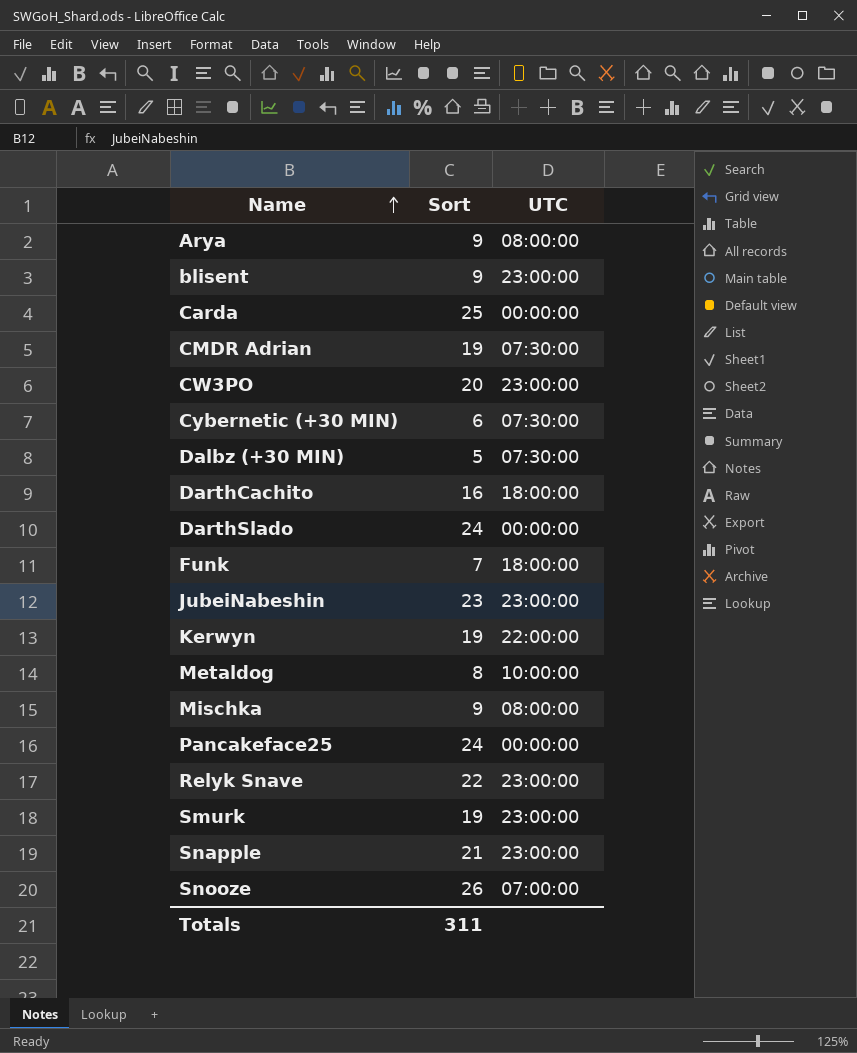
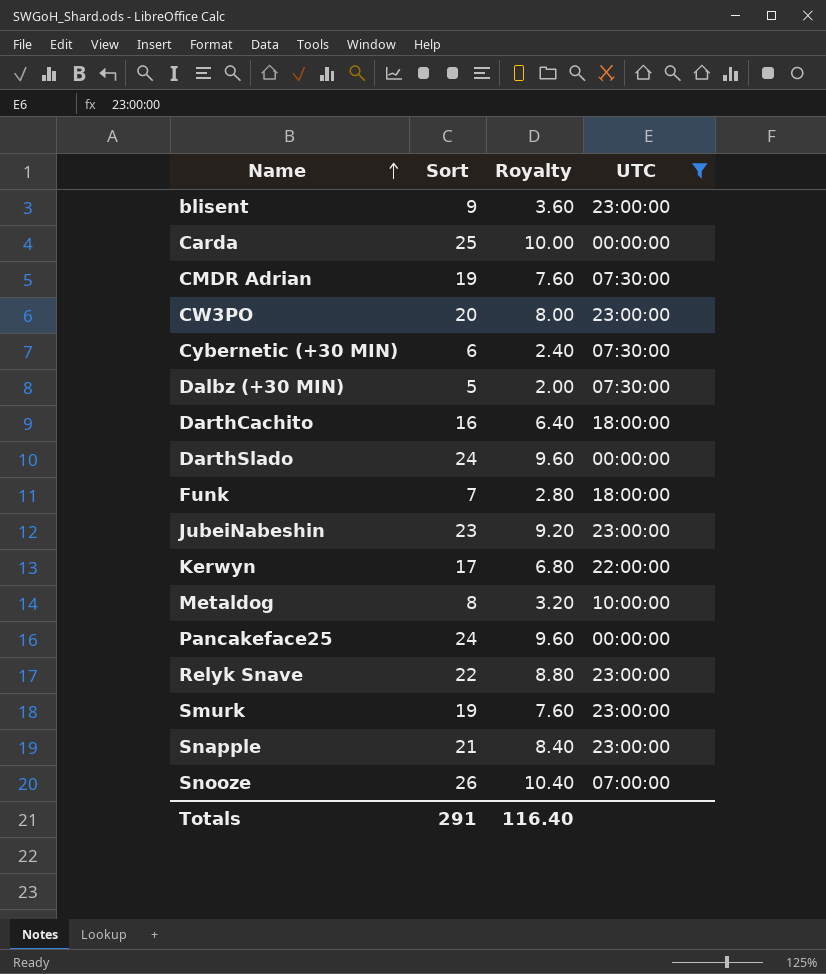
filter: none -> UTC != 08:00:00
column Royalty | formula: none -> [Sort] * 0.4
Kerwyn | Sort: 19 -> 17
Totals | Sort: 311 -> 291

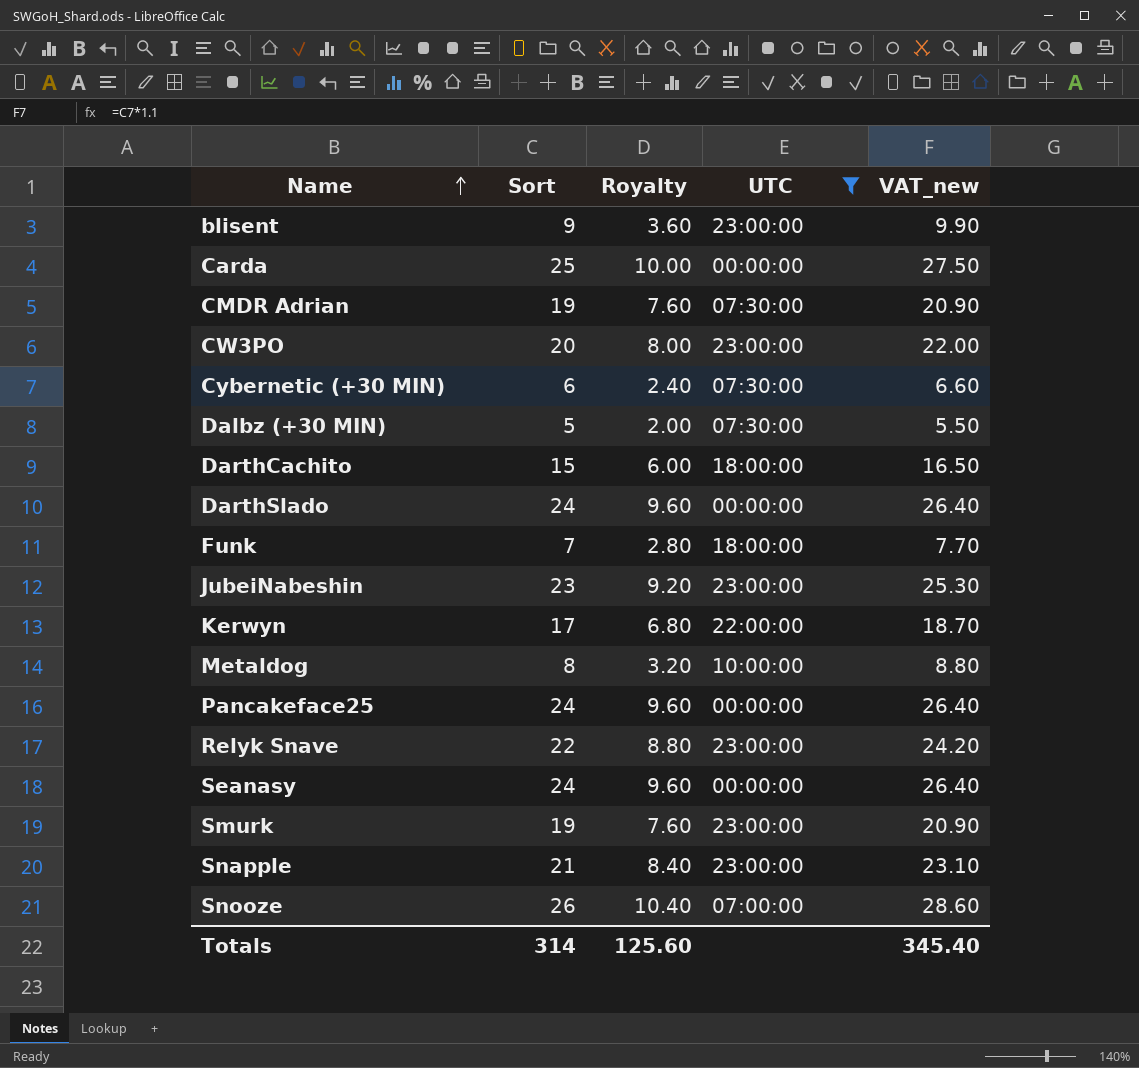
column VAT_new | formula: none -> [Sort] * 1.1
DarthCachito | Sort: 16 -> 15
DarthCachito | Royalty: 6.40 -> 6.00
row Seanasy: none -> 24 | 9.60 | 00:00:00 | 26.40
Totals | Sort: 291 -> 314
Totals | Royalty: 116.40 -> 125.60

